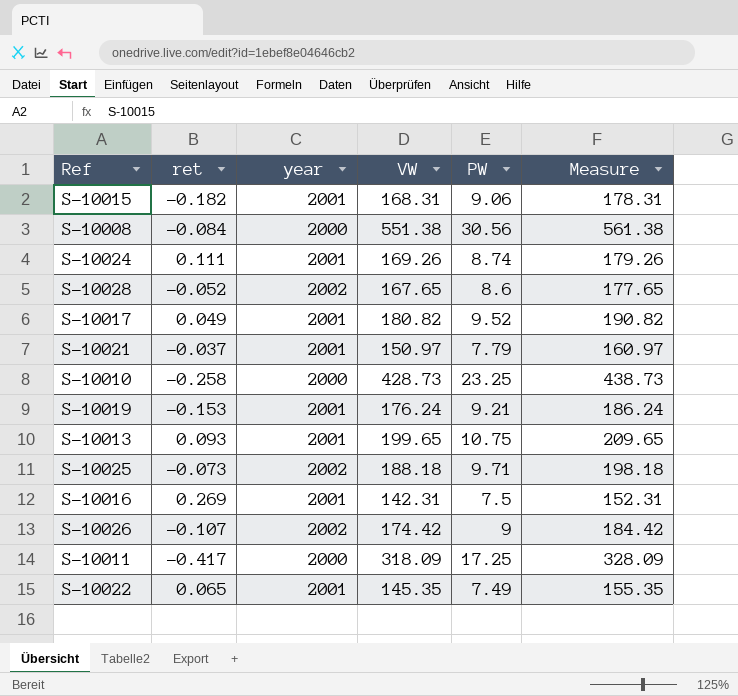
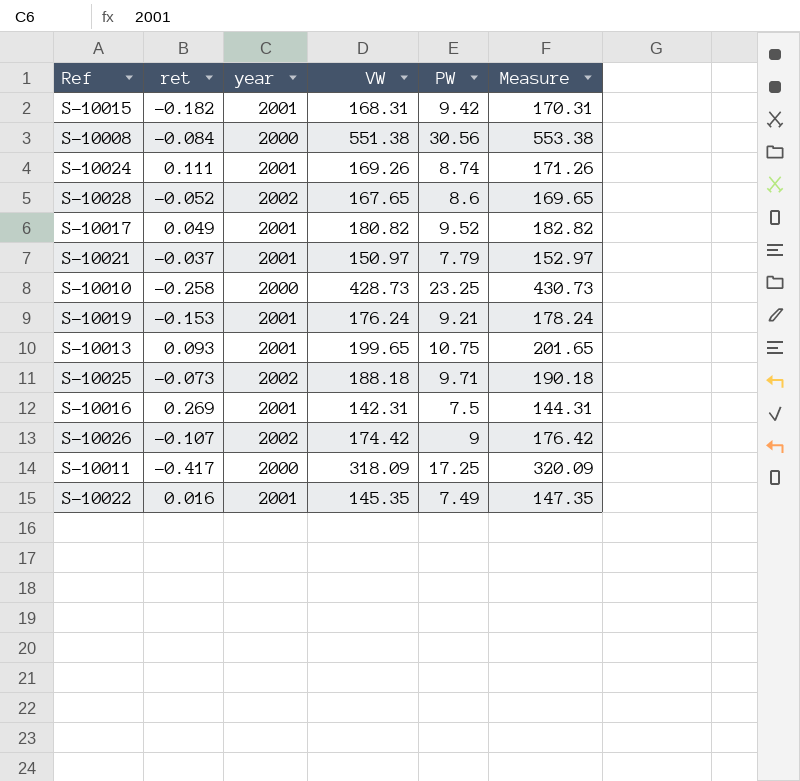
column Measure | formula: [VW] + 10 -> [VW] + 2
S-10015 | PW: 9.06 -> 9.42
S-10022 | ret: 0.065 -> 0.016

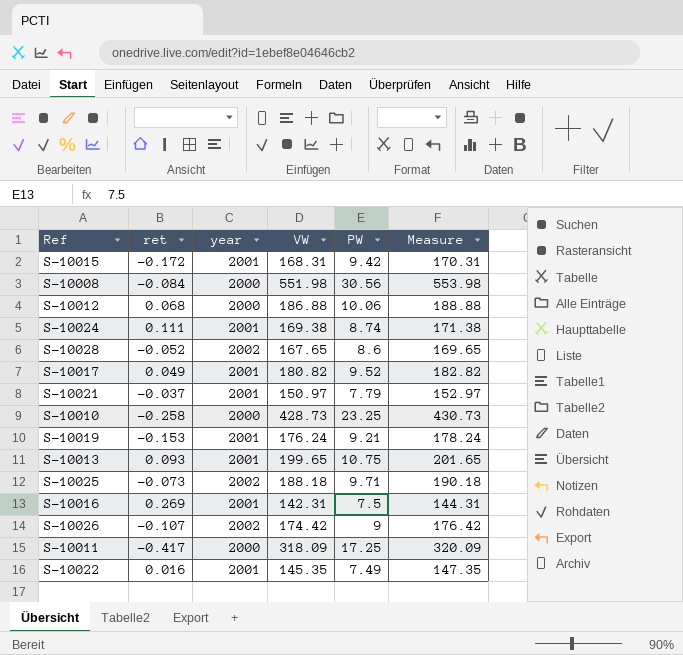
S-10015 | ret: -0.182 -> -0.172
S-10008 | VW: 551.38 -> 551.98
S-10008 | Measure: 553.38 -> 553.98
row S-10012: none -> 0.068 | 2000 | 186.88 | 10.06 | 188.88
S-10024 | VW: 169.26 -> 169.38
S-10024 | Measure: 171.26 -> 171.38

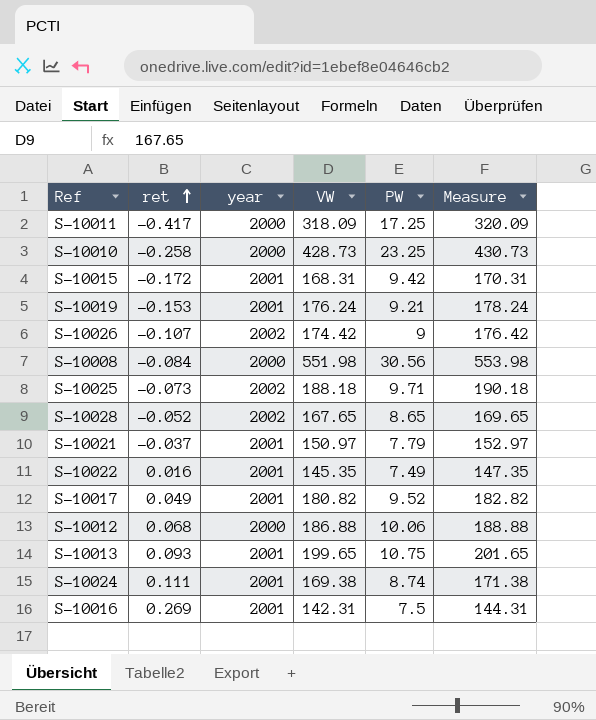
row order: none -> ret ascending
S-10028 | PW: 8.6 -> 8.65

